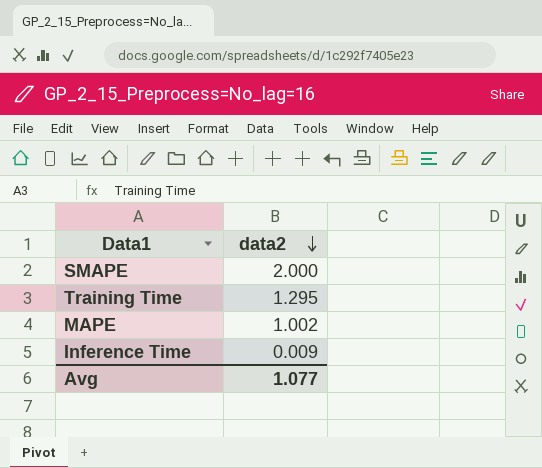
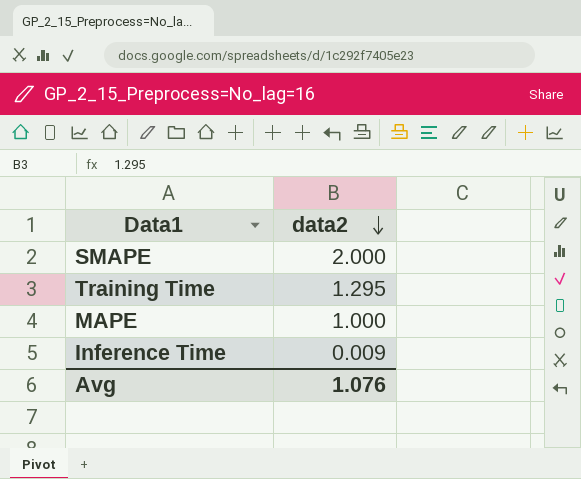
MAPE | data2: 1.002 -> 1.000
Avg | data2: 1.077 -> 1.076

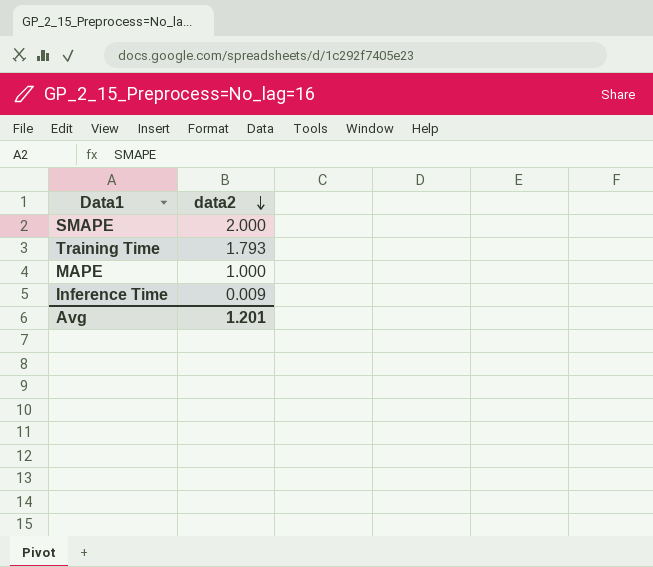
Training Time | data2: 1.295 -> 1.793
Avg | data2: 1.076 -> 1.201

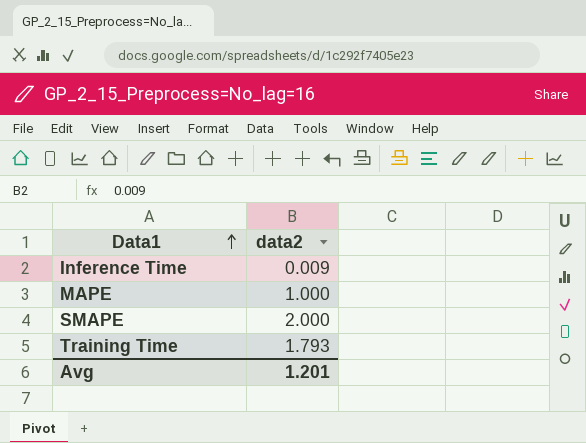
row order: data2 descending -> Data1 ascending

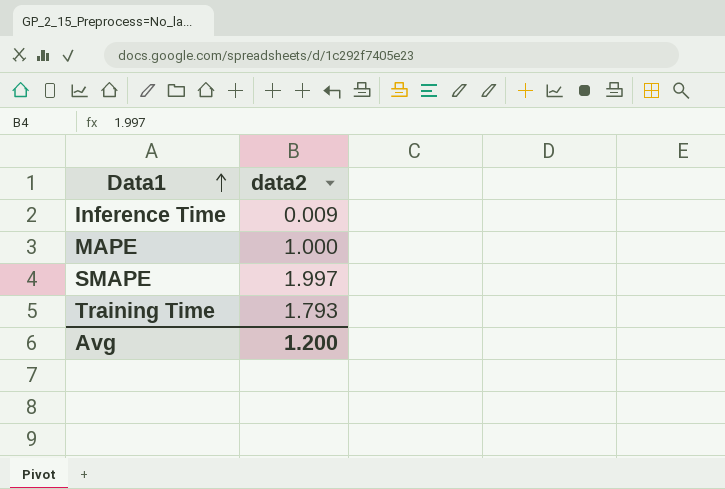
SMAPE | data2: 2.000 -> 1.997
Avg | data2: 1.201 -> 1.200

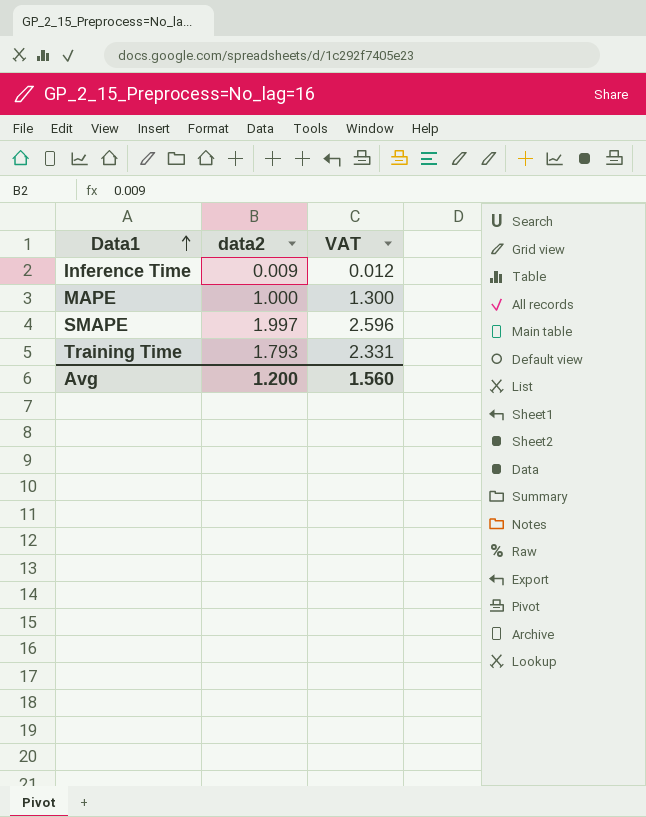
column VAT | formula: none -> [data2] * 1.3

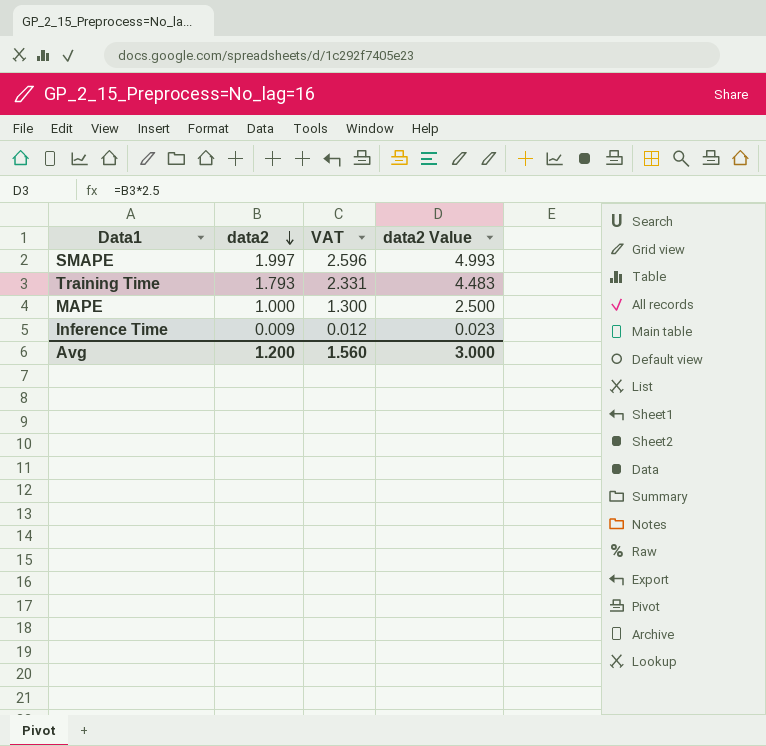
row order: Data1 ascending -> data2 descending
column data2 Value | formula: none -> [data2] * 2.5

